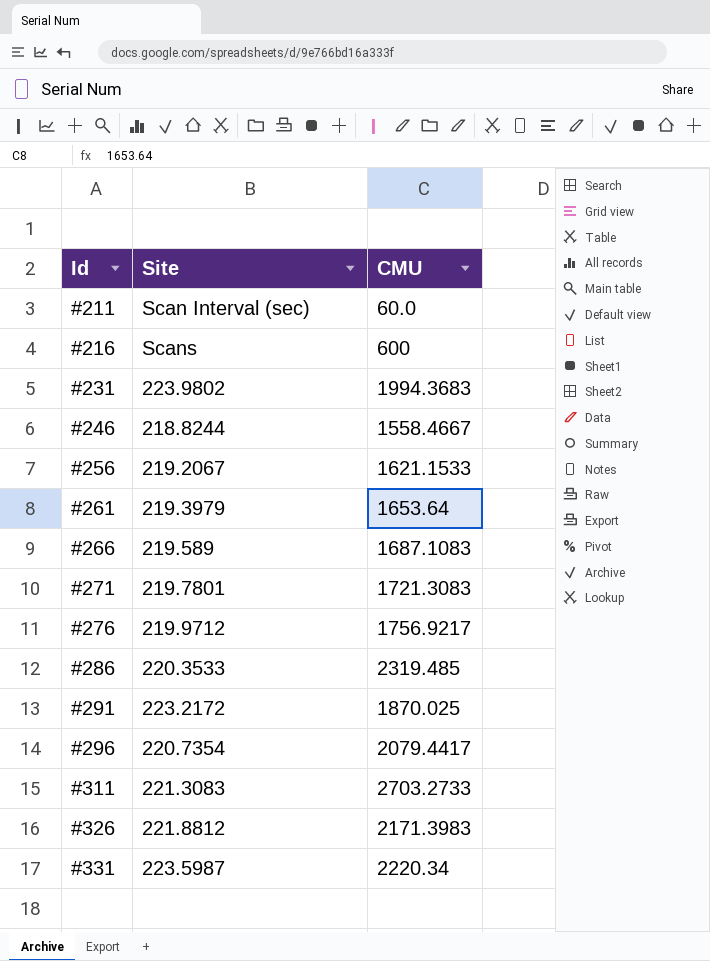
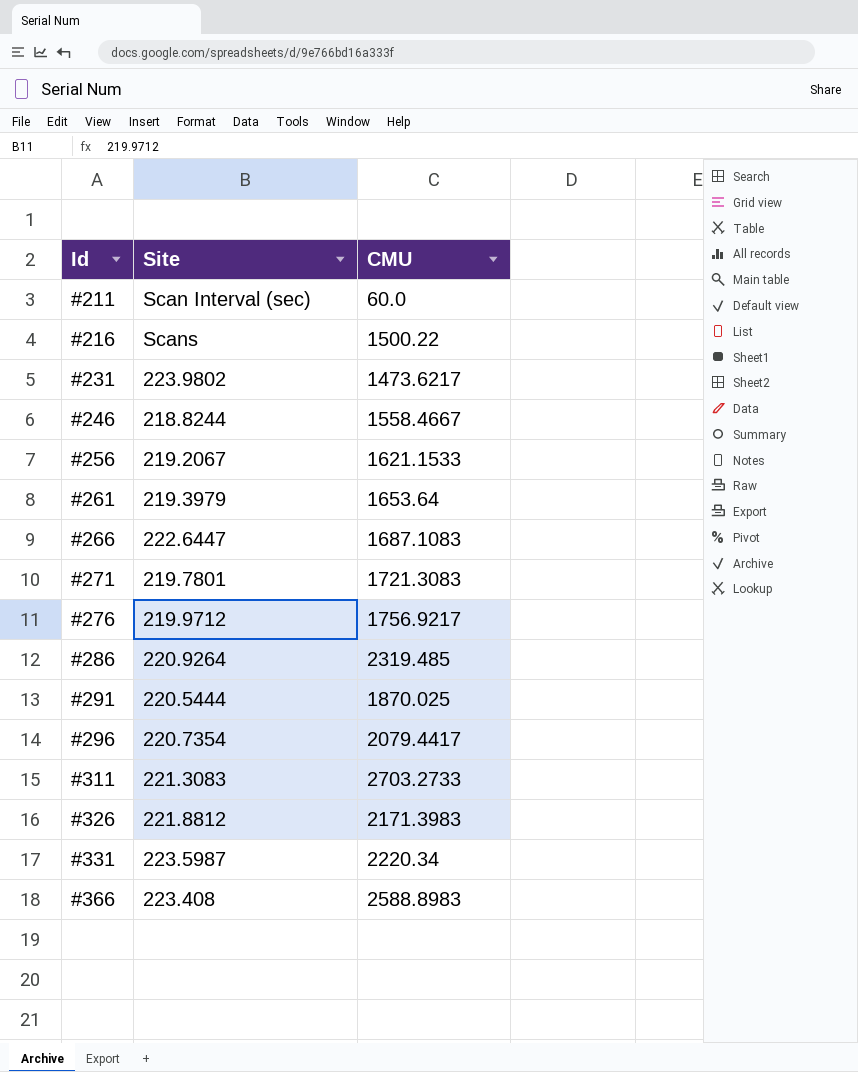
#216 | CMU: 600 -> 1500.22
#231 | CMU: 1994.3683 -> 1473.6217
#266 | Site: 219.589 -> 222.6447
#286 | Site: 220.3533 -> 220.9264
#291 | Site: 223.2172 -> 220.5444
row #366: none -> 223.408 | 2588.8983

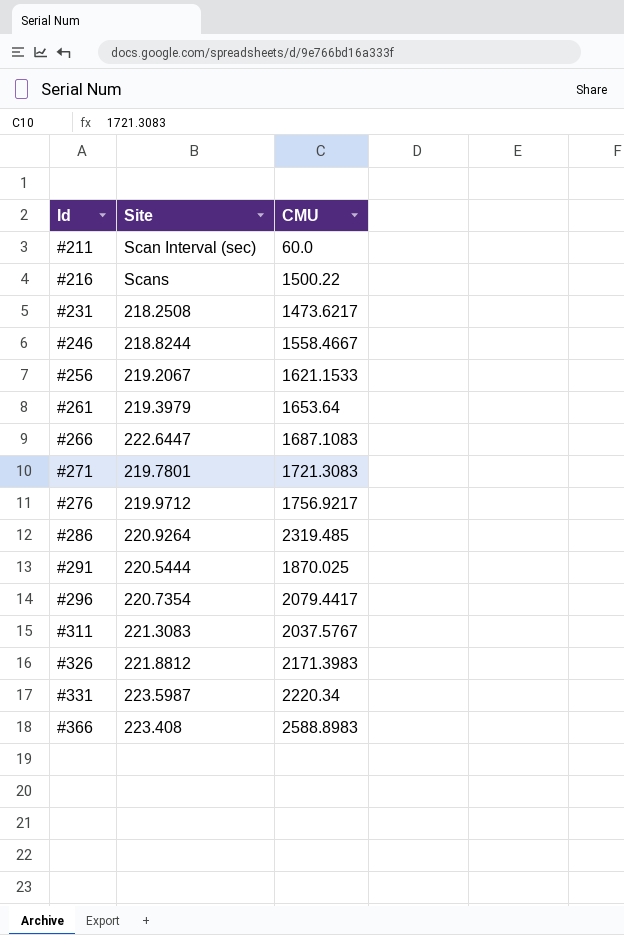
#231 | Site: 223.9802 -> 218.2508
#311 | CMU: 2703.2733 -> 2037.5767

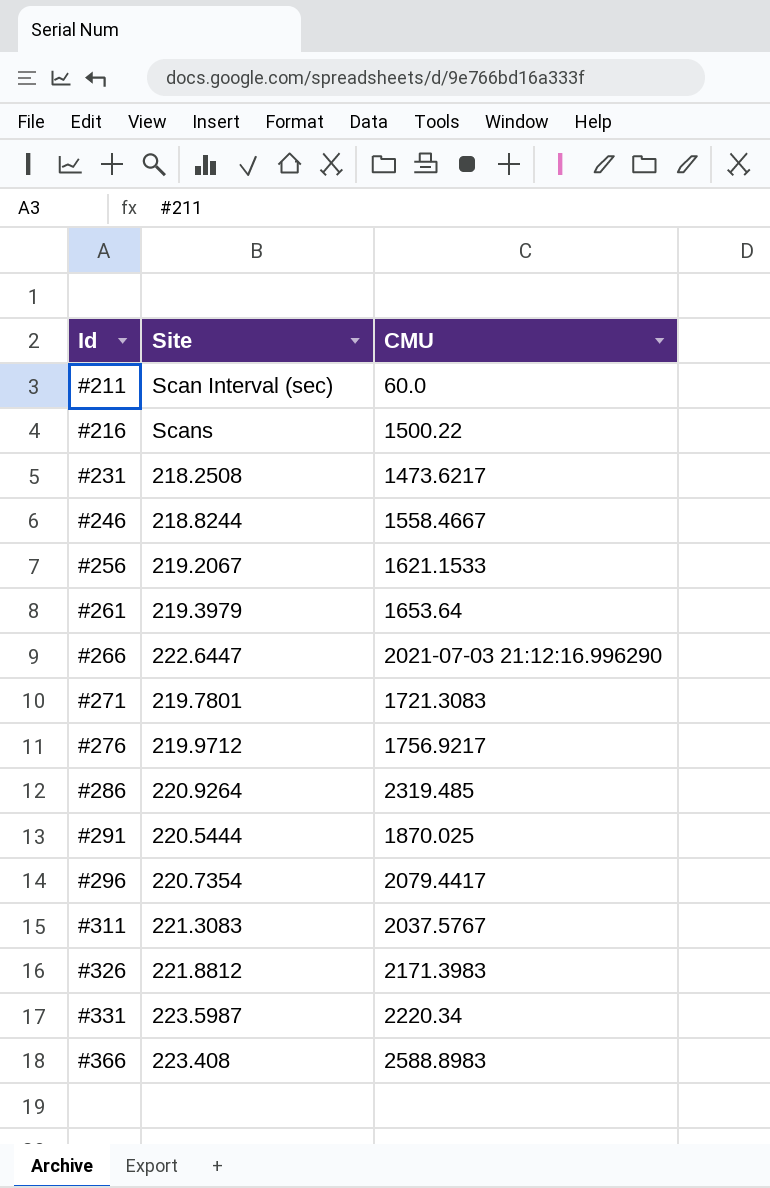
#266 | CMU: 1687.1083 -> 2021-07-03 21:12:16.996290

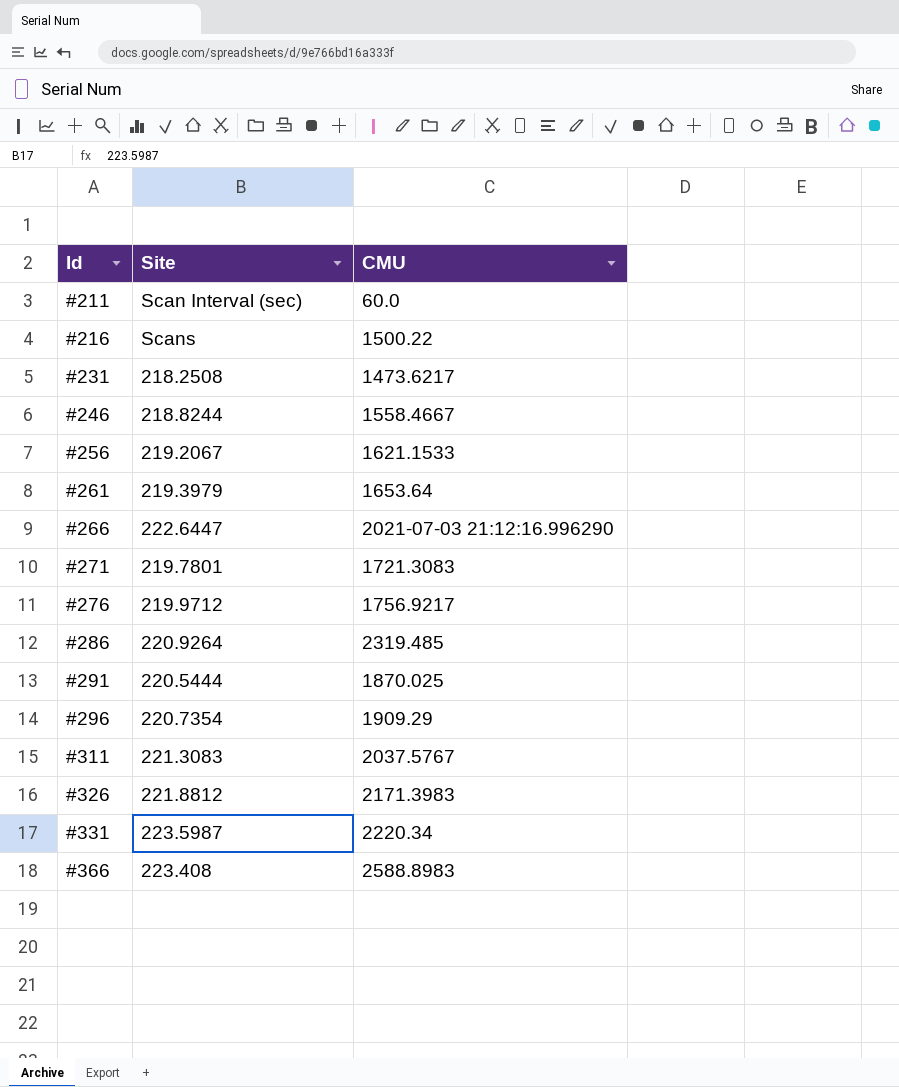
#296 | CMU: 2079.4417 -> 1909.29

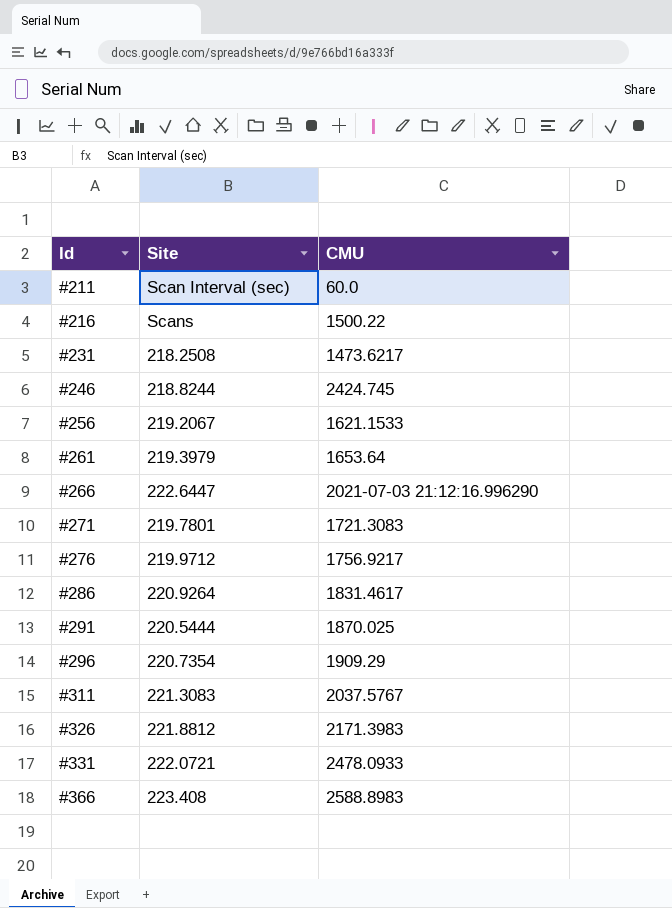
#246 | CMU: 1558.4667 -> 2424.745
#286 | CMU: 2319.485 -> 1831.4617
#331 | Site: 223.5987 -> 222.0721
#331 | CMU: 2220.34 -> 2478.0933

